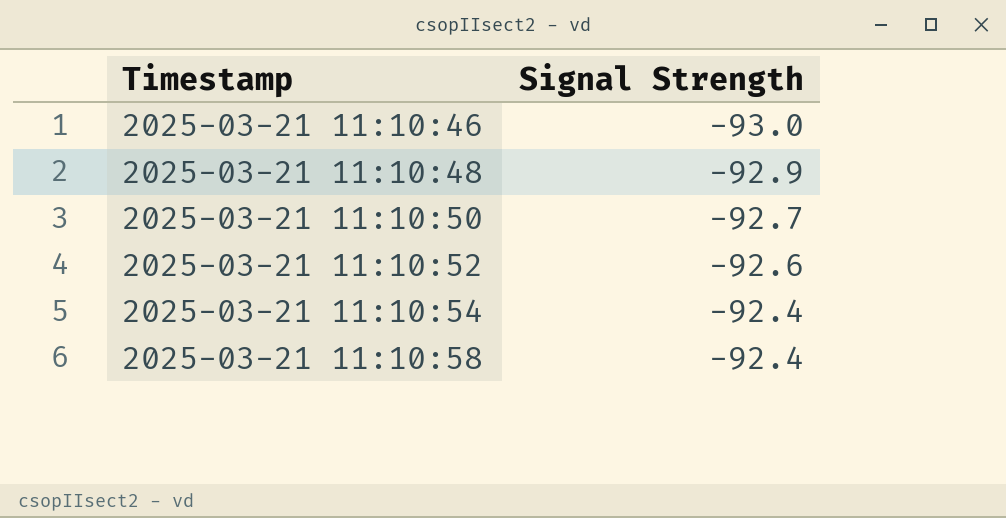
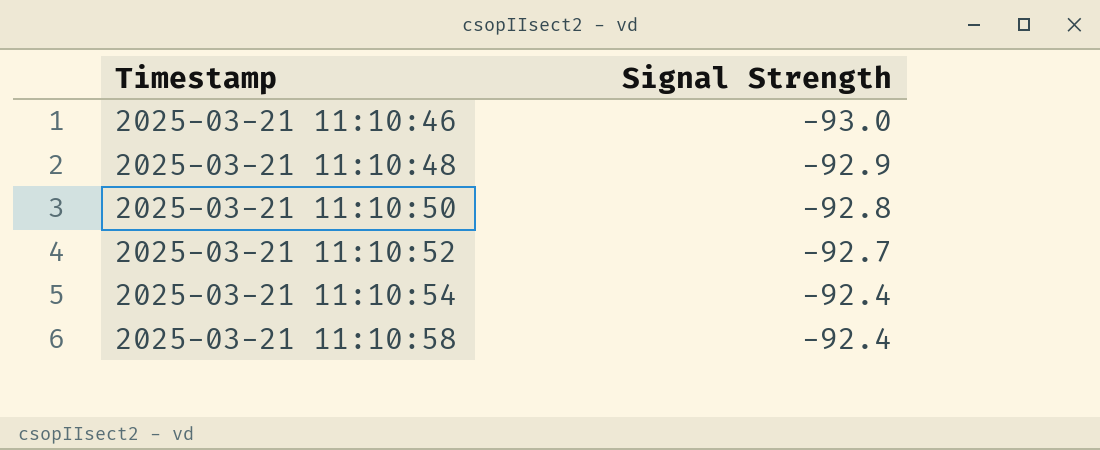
2025-03-21 11:10:50 | Signal Strength: -92.7 -> -92.8
2025-03-21 11:10:52 | Signal Strength: -92.6 -> -92.7

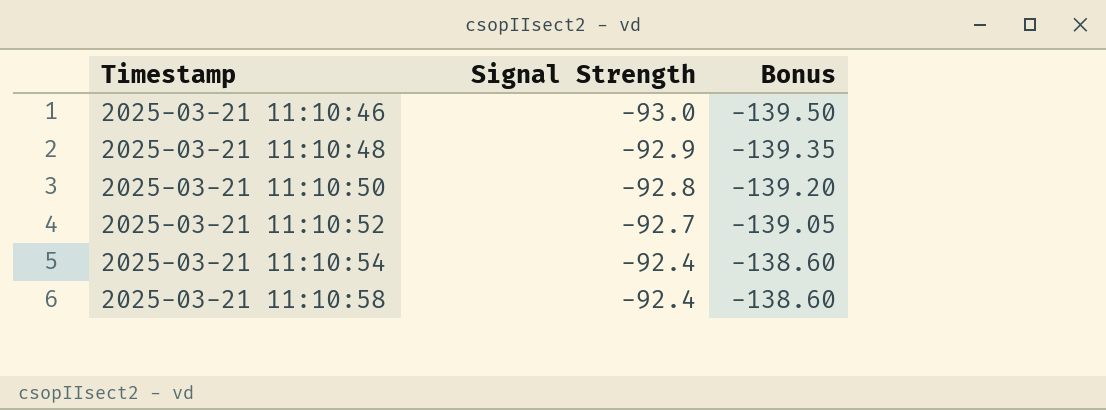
column Bonus | formula: none -> [Signal Strength] * 1.5

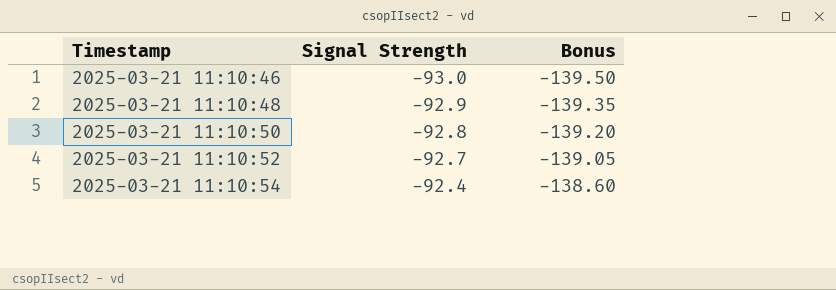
row 2025-03-21 11:10:58: -92.4 | -138.60 -> none

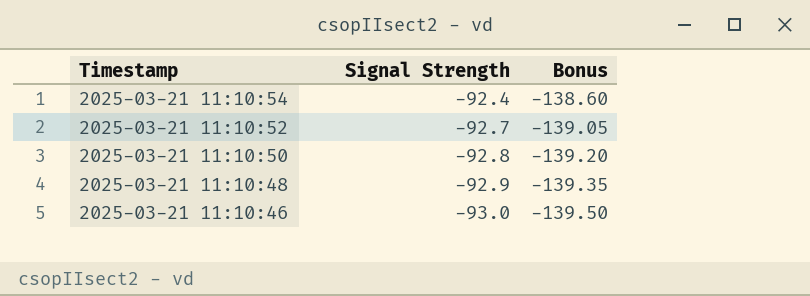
row order: Timestamp ascending -> Timestamp descending

